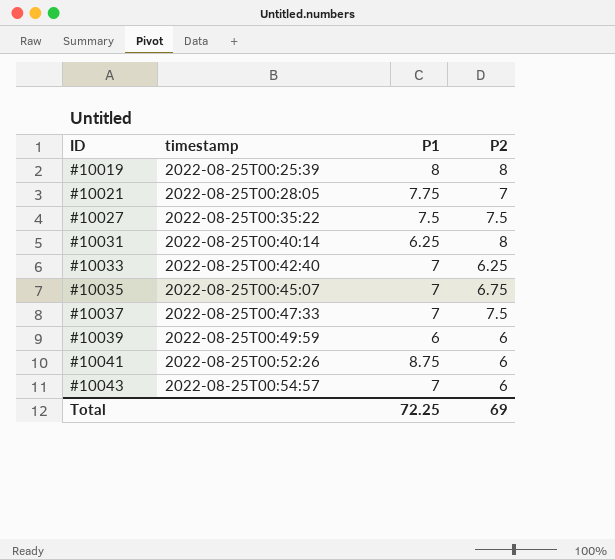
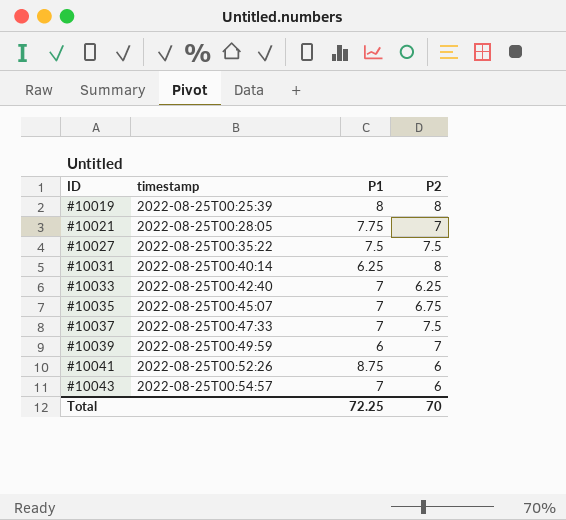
#10039 | P2: 6 -> 7
Total | P2: 69 -> 70

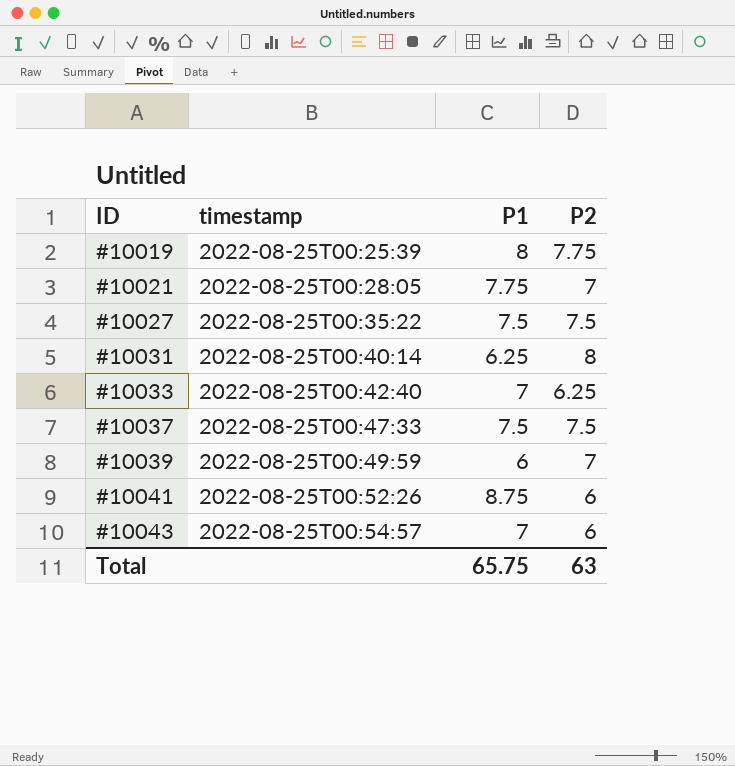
row #10035: 2022-08-25T00:45:07 | 7 | 6.75 -> none
#10019 | P2: 8 -> 7.75
#10037 | P1: 7 -> 7.5
Total | P1: 72.25 -> 65.75
Total | P2: 70 -> 63

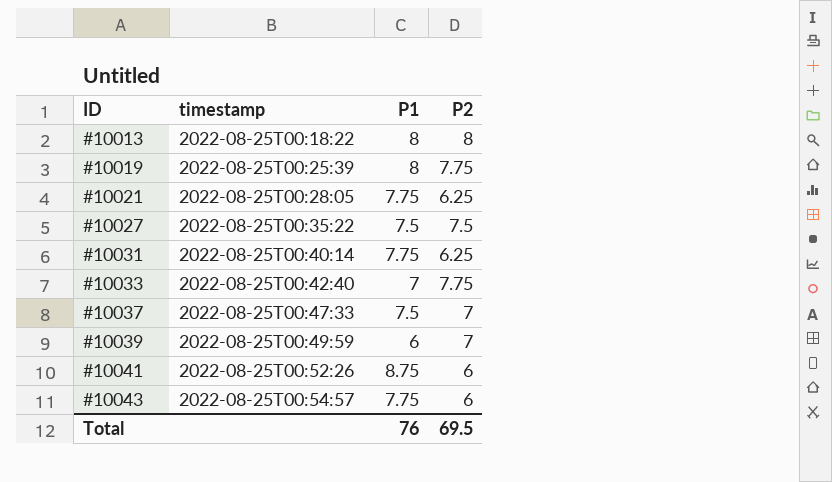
row #10013: none -> 2022-08-25T00:18:22 | 8 | 8
#10021 | P2: 7 -> 6.25
#10031 | P1: 6.25 -> 7.75
#10031 | P2: 8 -> 6.25
#10033 | P2: 6.25 -> 7.75
#10037 | P2: 7.5 -> 7
#10043 | P1: 7 -> 7.75
Total | P1: 65.75 -> 76
Total | P2: 63 -> 69.5

